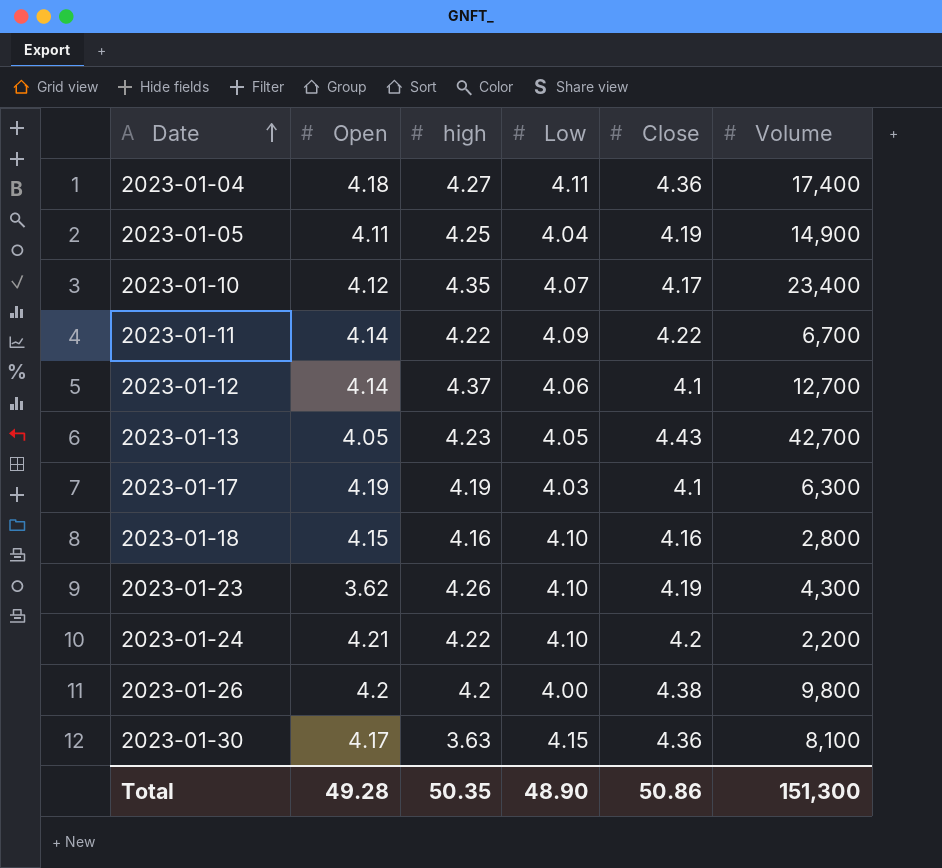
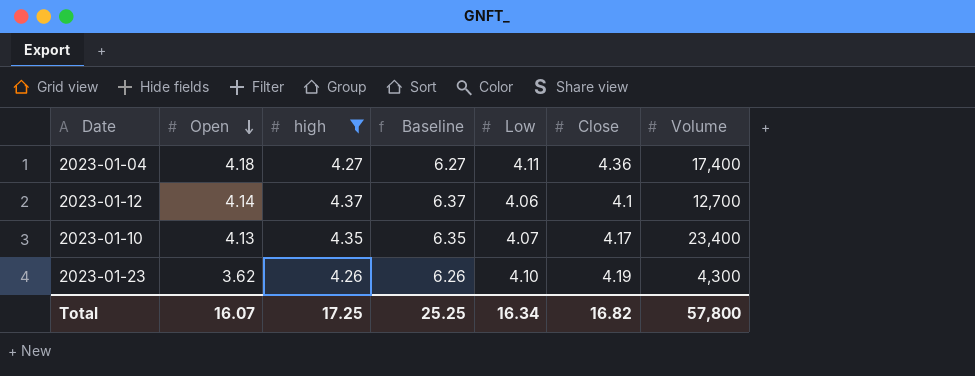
filter: none -> high >= 4.26
row order: Date ascending -> Open descending
column Baseline | formula: none -> [high] + 2
2023-01-10 | Open: 4.12 -> 4.13
Total | Open: 49.28 -> 16.07
Total | high: 50.35 -> 17.25
Total | Low: 48.90 -> 16.34
Total | Close: 50.86 -> 16.82
Total | Volume: 151,300 -> 57,800

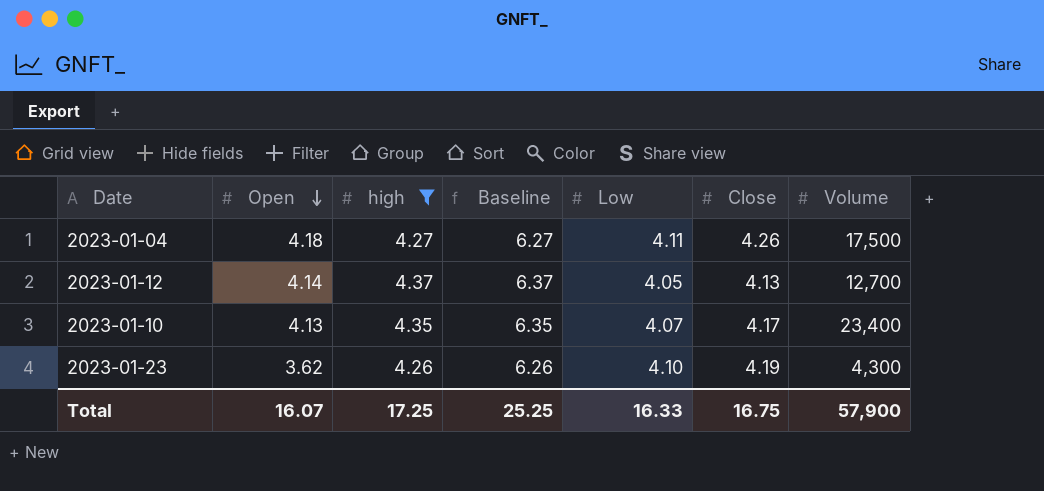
2023-01-04 | Close: 4.36 -> 4.26
2023-01-04 | Volume: 17,400 -> 17,500
2023-01-12 | Low: 4.06 -> 4.05
2023-01-12 | Close: 4.1 -> 4.13
Total | Low: 16.34 -> 16.33
Total | Close: 16.82 -> 16.75
Total | Volume: 57,800 -> 57,900

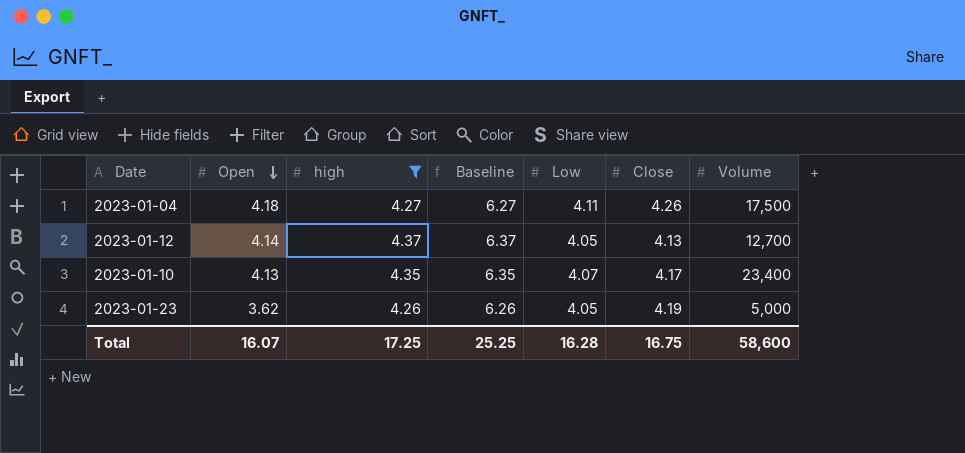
2023-01-23 | Low: 4.10 -> 4.05
2023-01-23 | Volume: 4,300 -> 5,000
Total | Low: 16.33 -> 16.28
Total | Volume: 57,900 -> 58,600

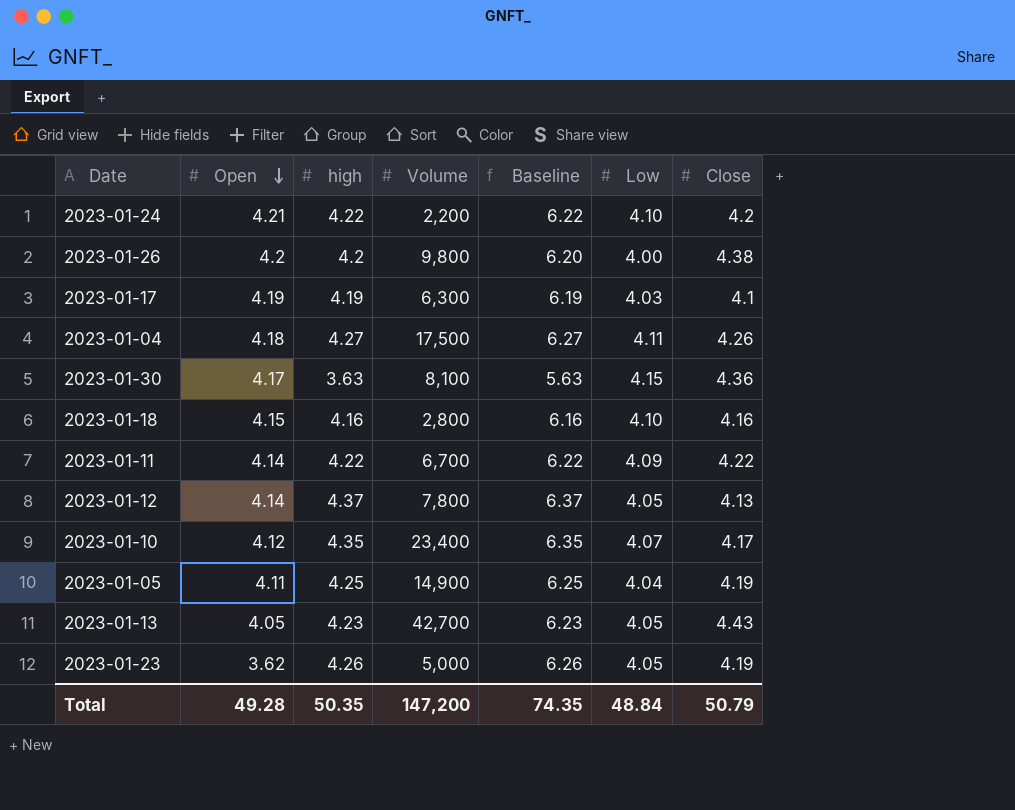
filter: high >= 4.26 -> none
column Volume | position: 7 -> 4
2023-01-12 | Volume: 12,700 -> 7,800
2023-01-10 | Open: 4.13 -> 4.12
Total | Open: 16.07 -> 49.28
Total | high: 17.25 -> 50.35
Total | Volume: 58,600 -> 147,200
Total | Baseline: 25.25 -> 74.35
Total | Low: 16.28 -> 48.84
Total | Close: 16.75 -> 50.79

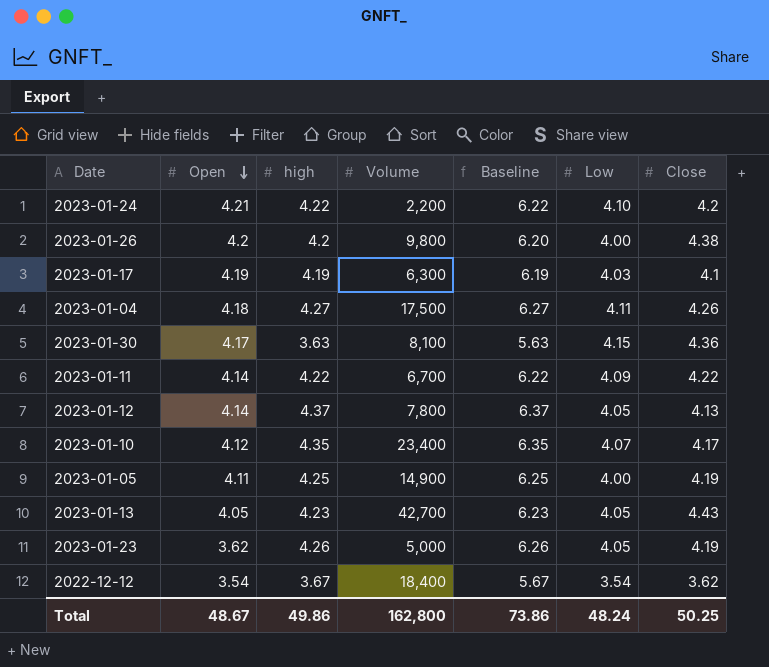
row 2023-01-18: 4.15 | 4.16 | 2,800 | 6.16 | 4.10 | 4.16 -> none
2023-01-05 | Low: 4.04 -> 4.00
row 2022-12-12: none -> 3.54 | 3.67 | 18,400 | 5.67 | 3.54 | 3.62
Total | Open: 49.28 -> 48.67
Total | high: 50.35 -> 49.86
Total | Volume: 147,200 -> 162,800
Total | Baseline: 74.35 -> 73.86
Total | Low: 48.84 -> 48.24
Total | Close: 50.79 -> 50.25

